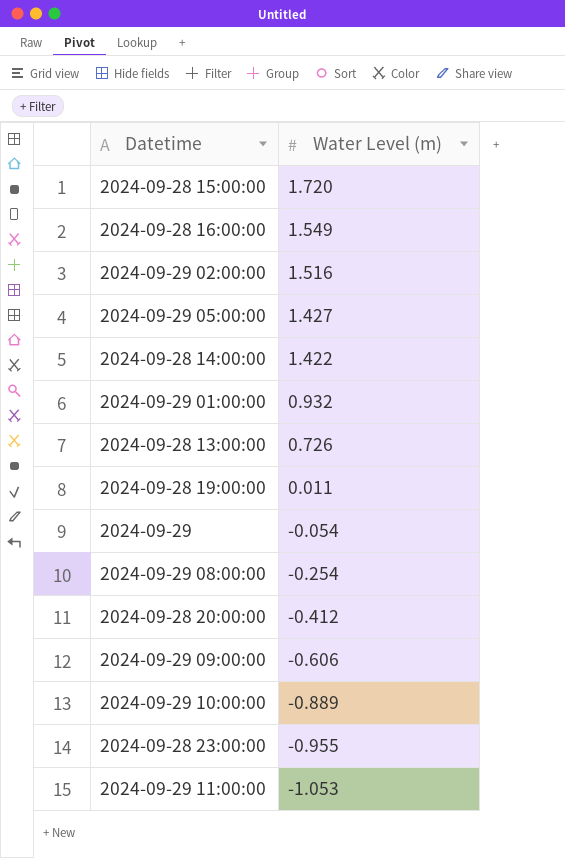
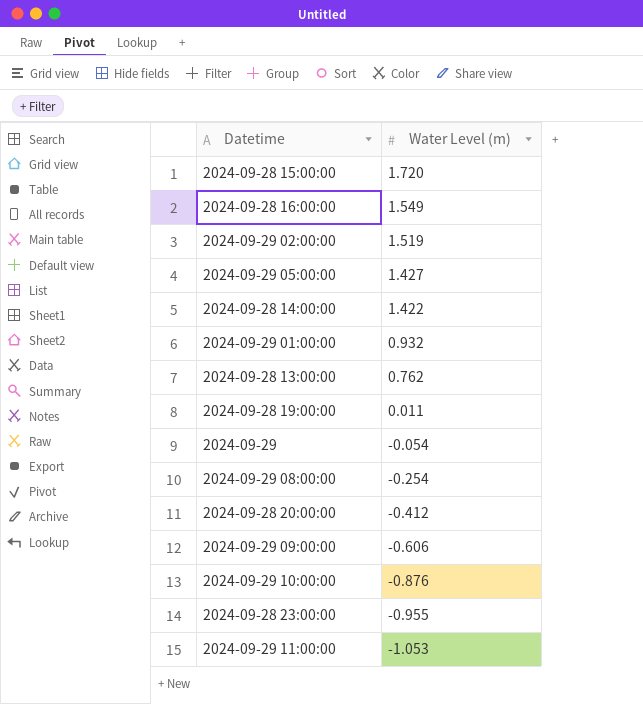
2024-09-29 02:00:00 | Water Level (m): 1.516 -> 1.519
2024-09-28 13:00:00 | Water Level (m): 0.726 -> 0.762
2024-09-29 10:00:00 | Water Level (m): -0.889 -> -0.876

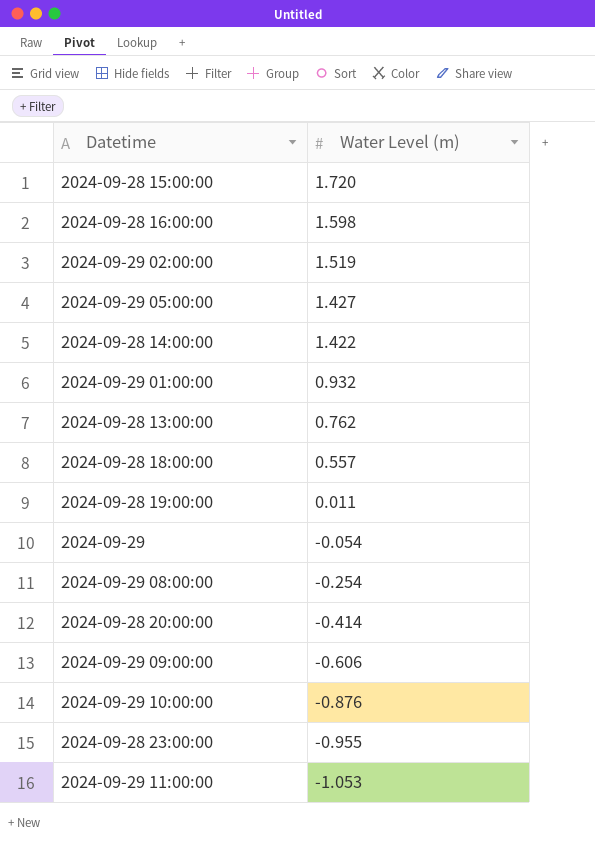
2024-09-28 16:00:00 | Water Level (m): 1.549 -> 1.598
row 2024-09-28 18:00:00: none -> 0.557
2024-09-28 20:00:00 | Water Level (m): -0.412 -> -0.414

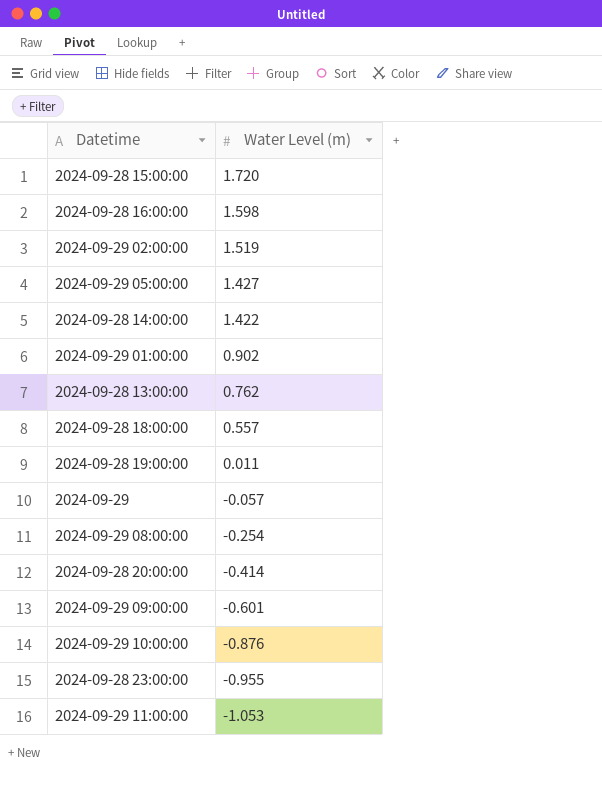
2024-09-29 01:00:00 | Water Level (m): 0.932 -> 0.902
2024-09-29 | Water Level (m): -0.054 -> -0.057
2024-09-29 09:00:00 | Water Level (m): -0.606 -> -0.601

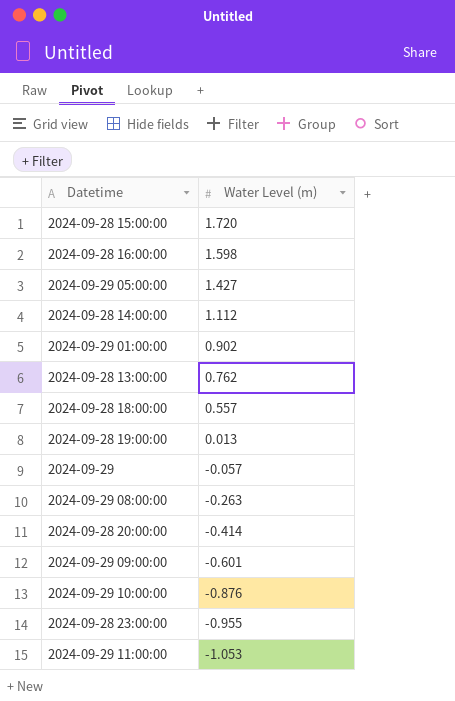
row 2024-09-29 02:00:00: 1.519 -> none
2024-09-28 14:00:00 | Water Level (m): 1.422 -> 1.112
2024-09-28 19:00:00 | Water Level (m): 0.011 -> 0.013
2024-09-29 08:00:00 | Water Level (m): -0.254 -> -0.263

